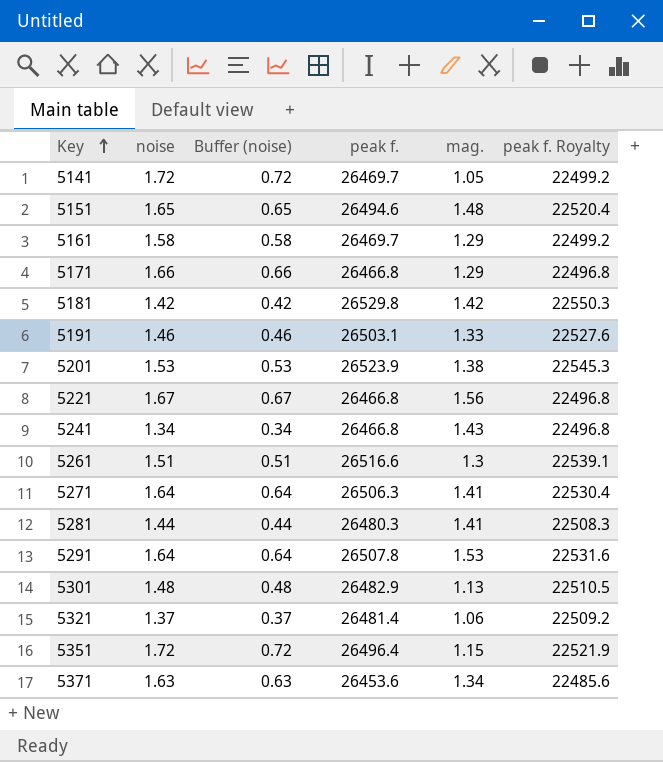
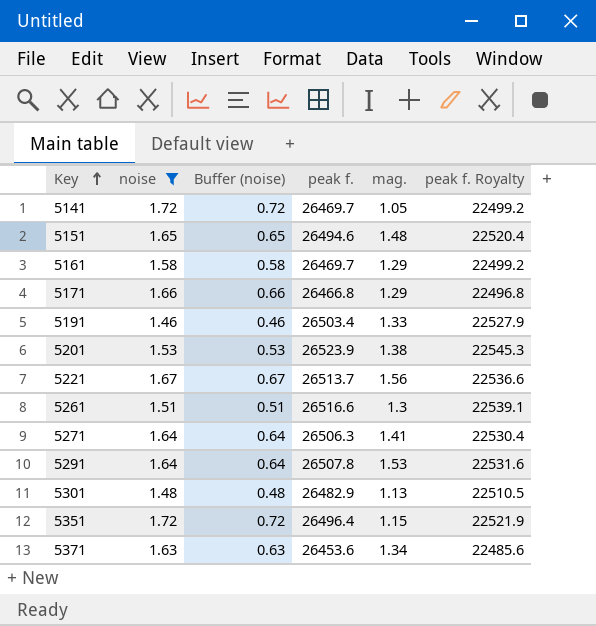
filter: none -> noise >= 1.46
5191 | peak f.: 26503.1 -> 26503.4
5191 | peak f. Royalty: 22527.6 -> 22527.9
5221 | peak f.: 26466.8 -> 26513.7
5221 | peak f. Royalty: 22496.8 -> 22536.6

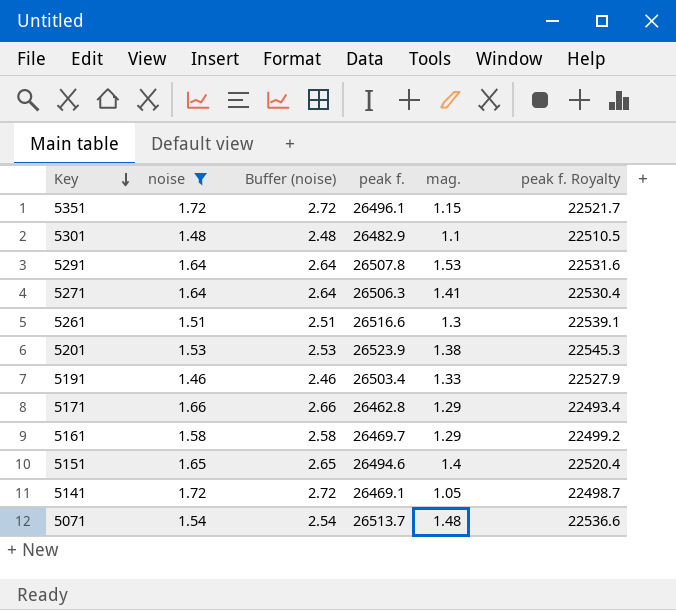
row order: Key ascending -> Key descending
column Buffer (noise) | formula: [noise] - 1 -> [noise] + 1
row 5221: 1.67 | 0.67 | 26513.7 | 1.56 | 22536.6 -> none
row 5371: 1.63 | 0.63 | 26453.6 | 1.34 | 22485.6 -> none
5351 | peak f.: 26496.4 -> 26496.1
5351 | peak f. Royalty: 22521.9 -> 22521.7
5301 | mag.: 1.13 -> 1.1
5171 | peak f.: 26466.8 -> 26462.8
5171 | peak f. Royalty: 22496.8 -> 22493.4
5151 | mag.: 1.48 -> 1.4
5141 | peak f.: 26469.7 -> 26469.1
5141 | peak f. Royalty: 22499.2 -> 22498.7
row 5071: none -> 1.54 | 2.54 | 26513.7 | 1.48 | 22536.6

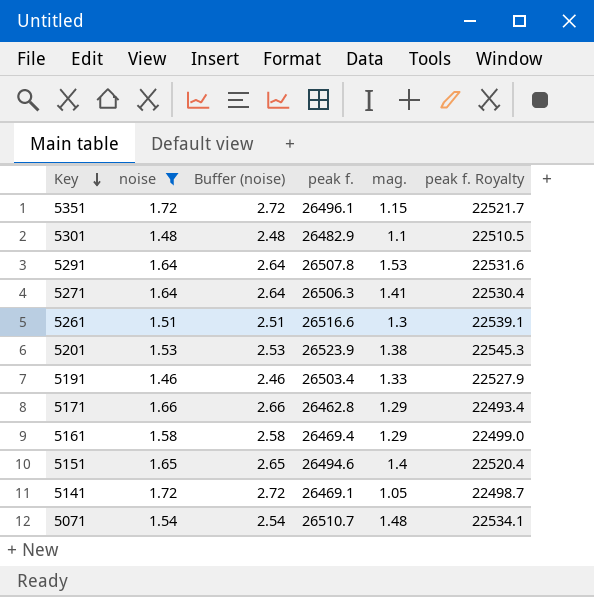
5161 | peak f.: 26469.7 -> 26469.4
5161 | peak f. Royalty: 22499.2 -> 22499.0
5071 | peak f.: 26513.7 -> 26510.7
5071 | peak f. Royalty: 22536.6 -> 22534.1

